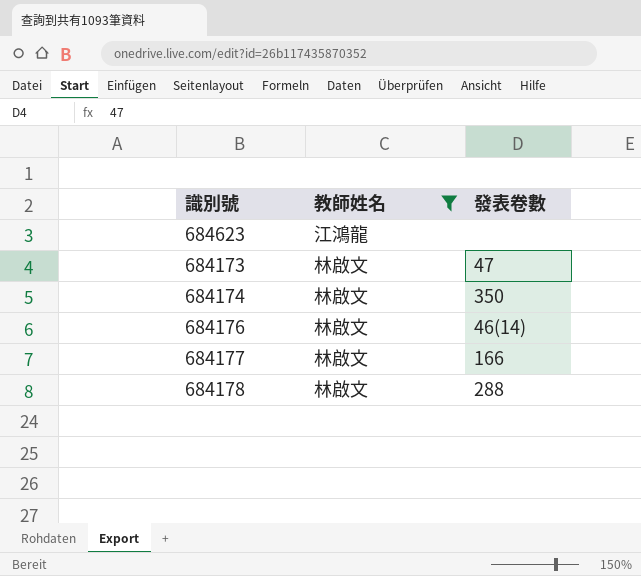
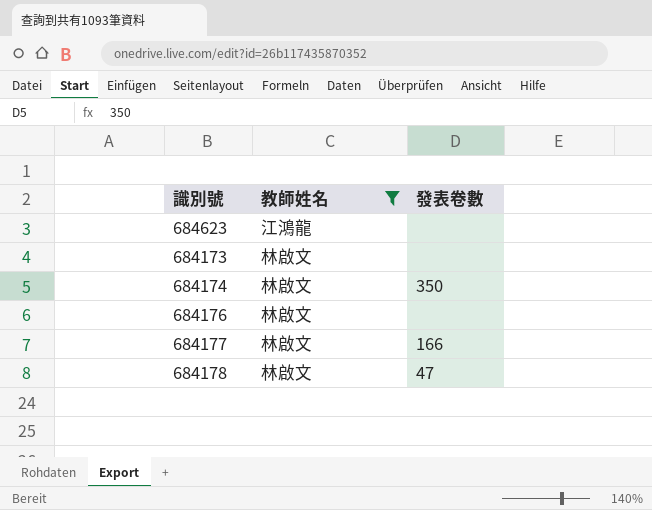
684173 | 發表卷數: 47 -> none
684176 | 發表卷數: 46(14) -> none
684178 | 發表卷數: 288 -> 47

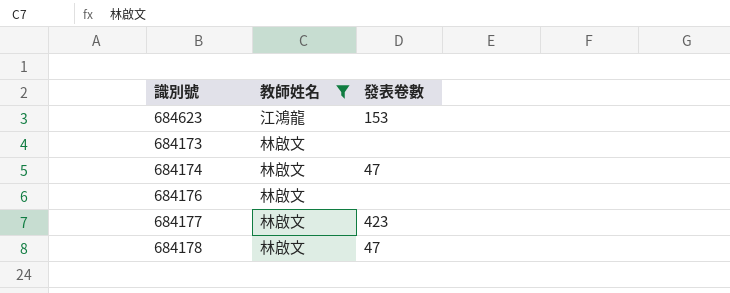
684623 | 發表卷數: none -> 153
684174 | 發表卷數: 350 -> 47
684177 | 發表卷數: 166 -> 423

